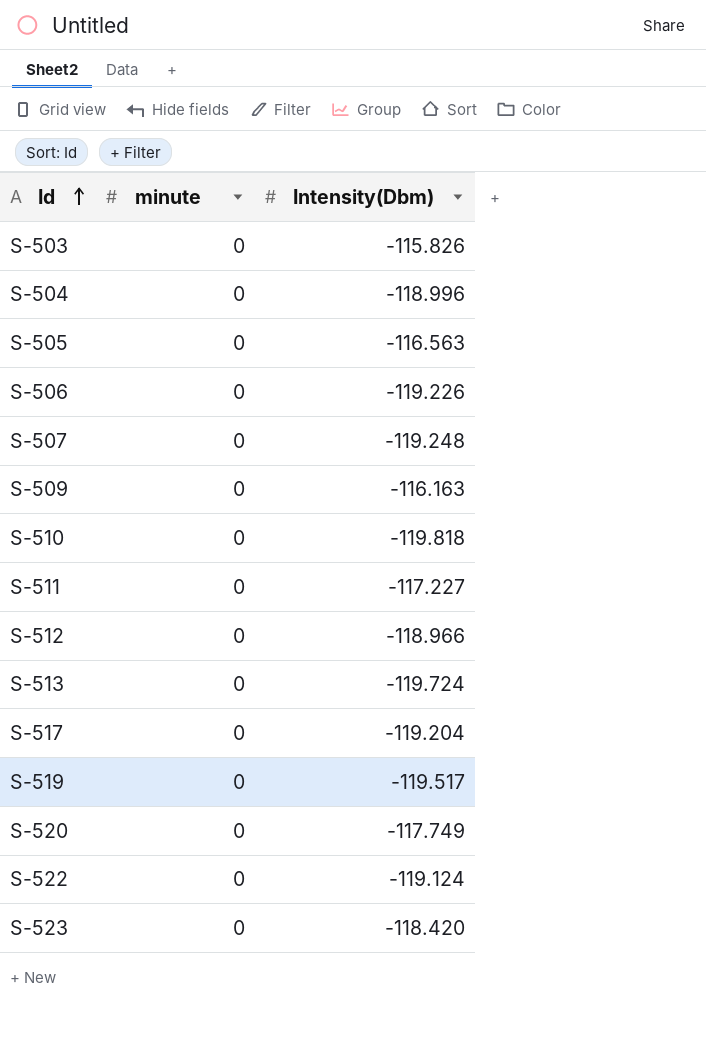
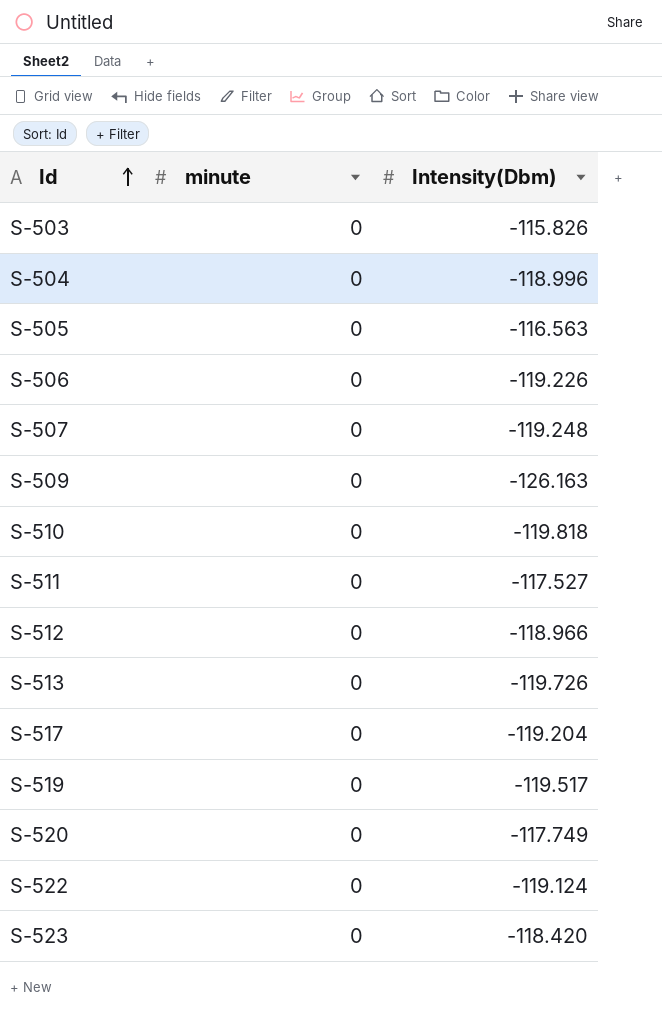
S-509 | Intensity(Dbm): -116.163 -> -126.163
S-511 | Intensity(Dbm): -117.227 -> -117.527
S-513 | Intensity(Dbm): -119.724 -> -119.726

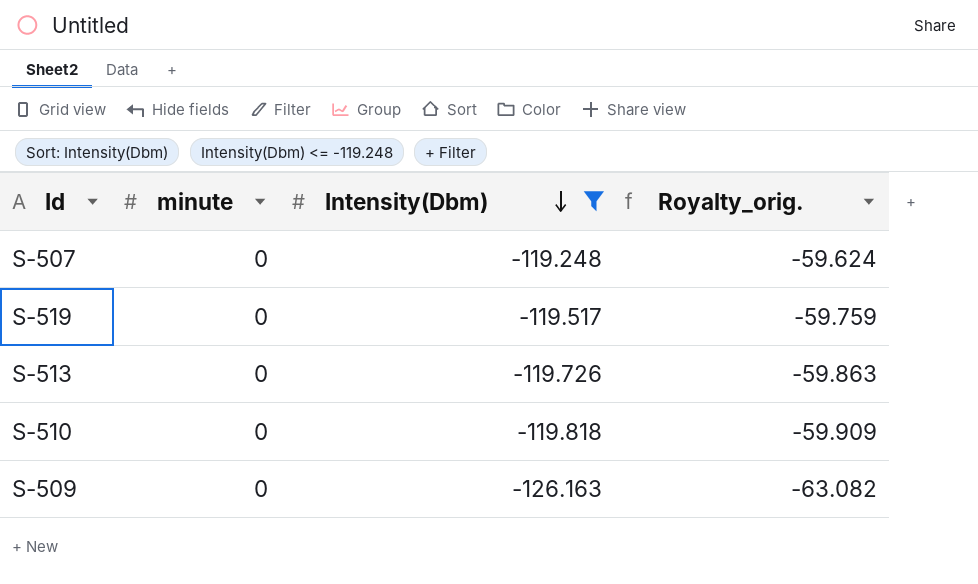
filter: none -> Intensity(Dbm) <= -119.248
row order: Id ascending -> Intensity(Dbm) descending
column Royalty_orig. | formula: none -> [Intensity(Dbm)] * 0.5

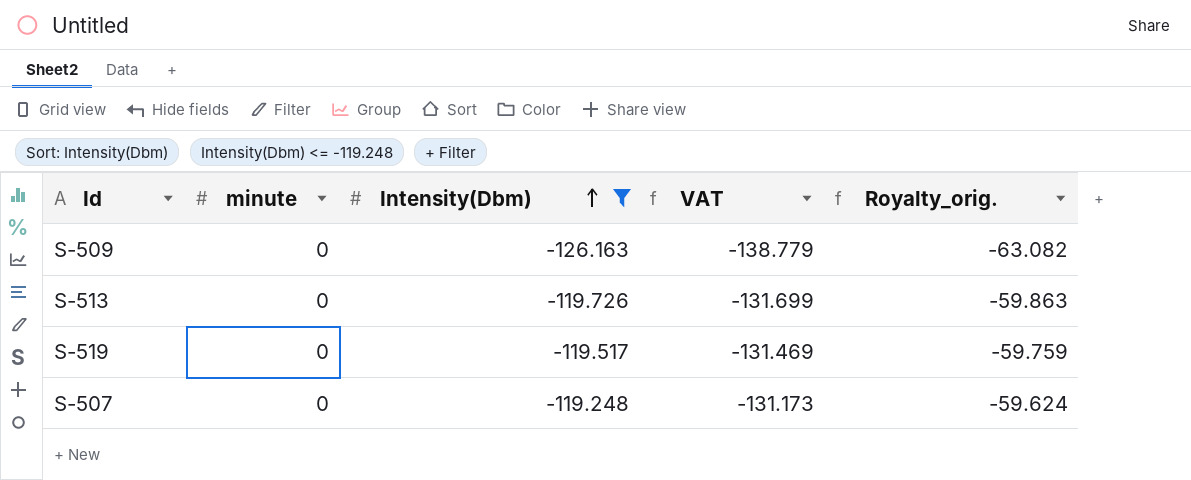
row order: Intensity(Dbm) descending -> Intensity(Dbm) ascending
column VAT | formula: none -> [Intensity(Dbm)] * 1.1
row S-510: 0 | -119.818 | -59.909 -> none

